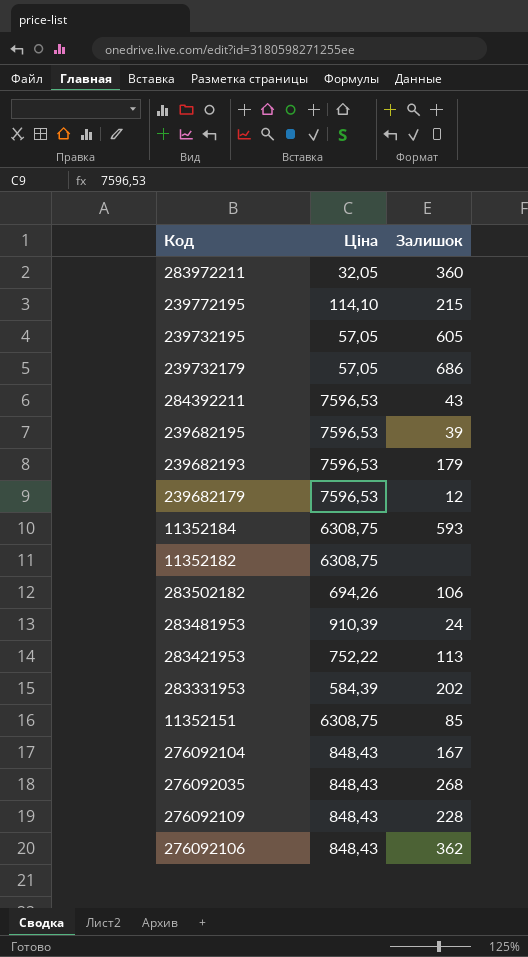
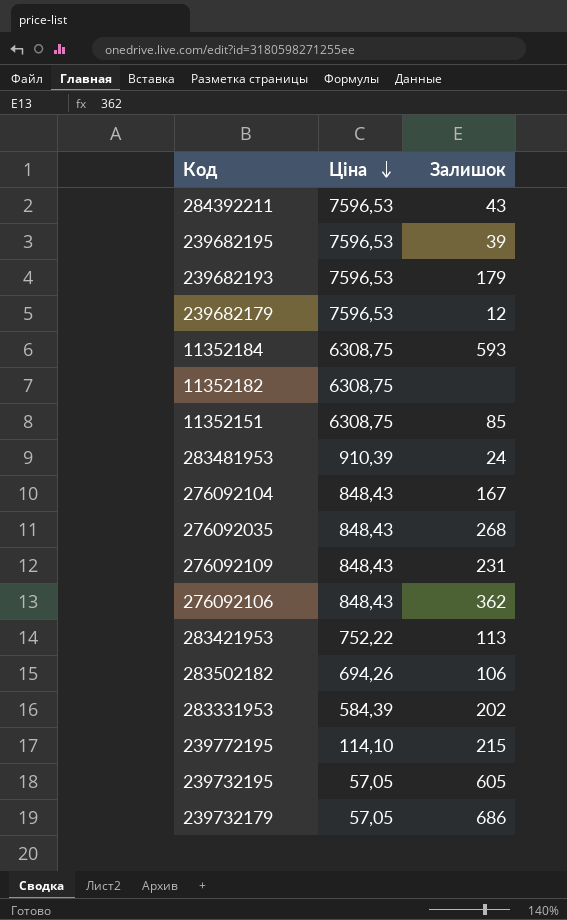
row order: none -> Ціна descending
row 283972211: 32,05 | 360 -> none
276092109 | Залишок: 228 -> 231

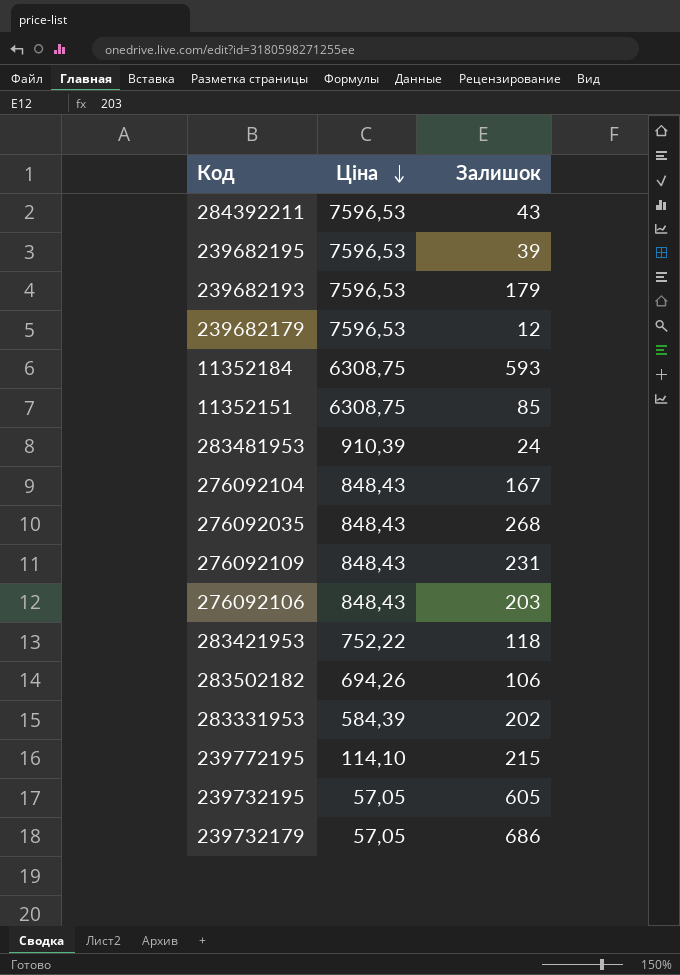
row 11352182: 6308,75 | none -> none
276092106 | Залишок: 362 -> 203
283421953 | Залишок: 113 -> 118

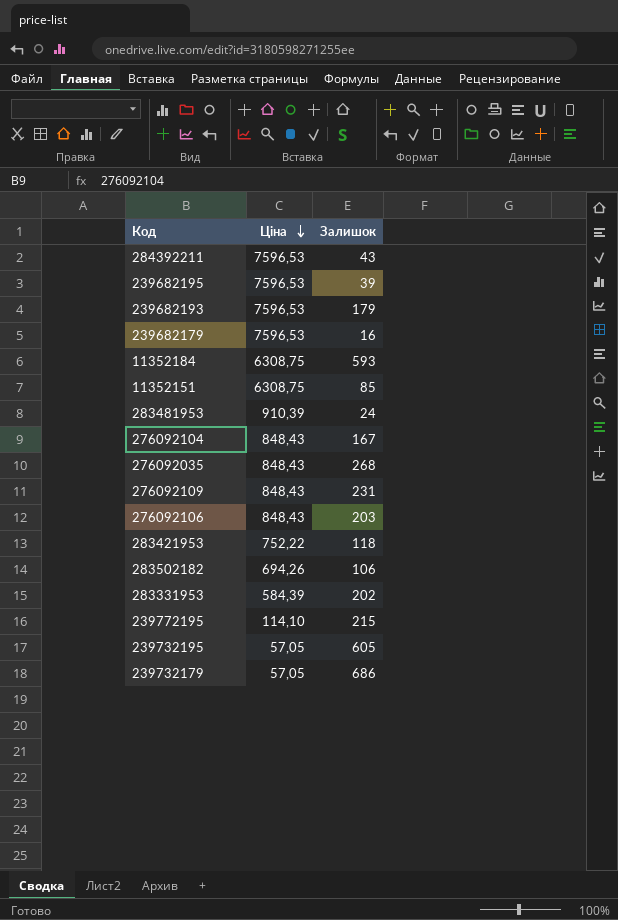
239682179 | Залишок: 12 -> 16

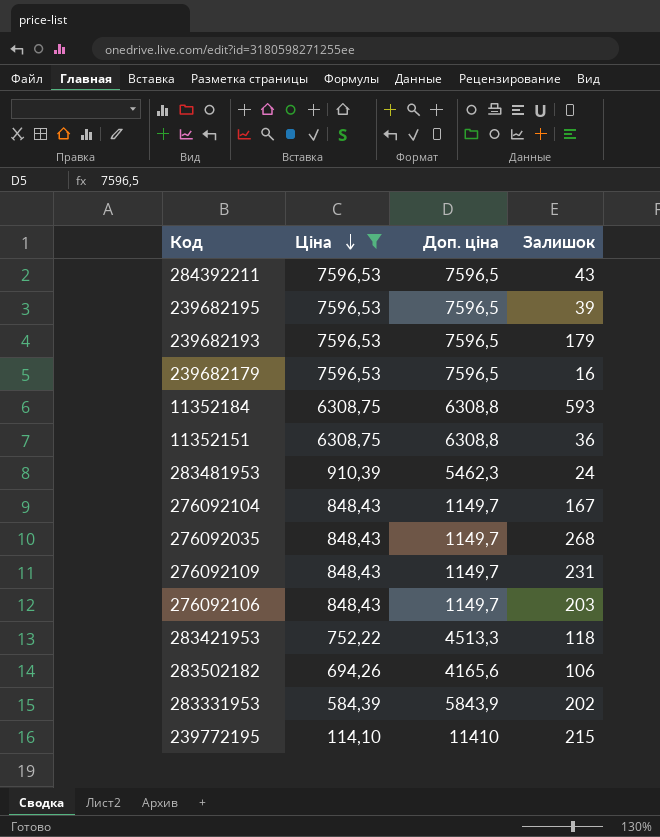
filter: none -> Ціна != 57,05
column Доп. ціна | position: none -> 3
11352151 | Залишок: 85 -> 36

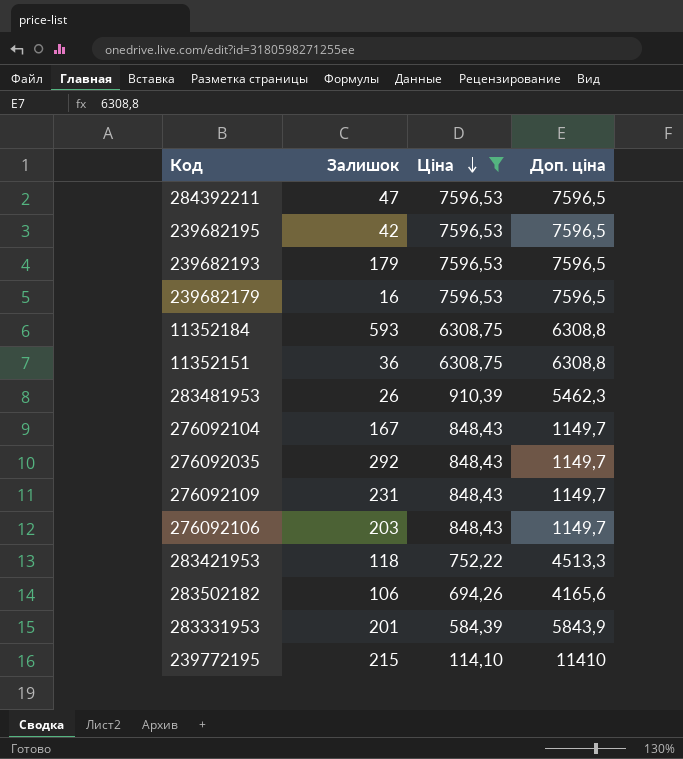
column Залишок | position: 4 -> 2
284392211 | Залишок: 43 -> 47
239682195 | Залишок: 39 -> 42
283481953 | Залишок: 24 -> 26
276092035 | Залишок: 268 -> 292
283331953 | Залишок: 202 -> 201

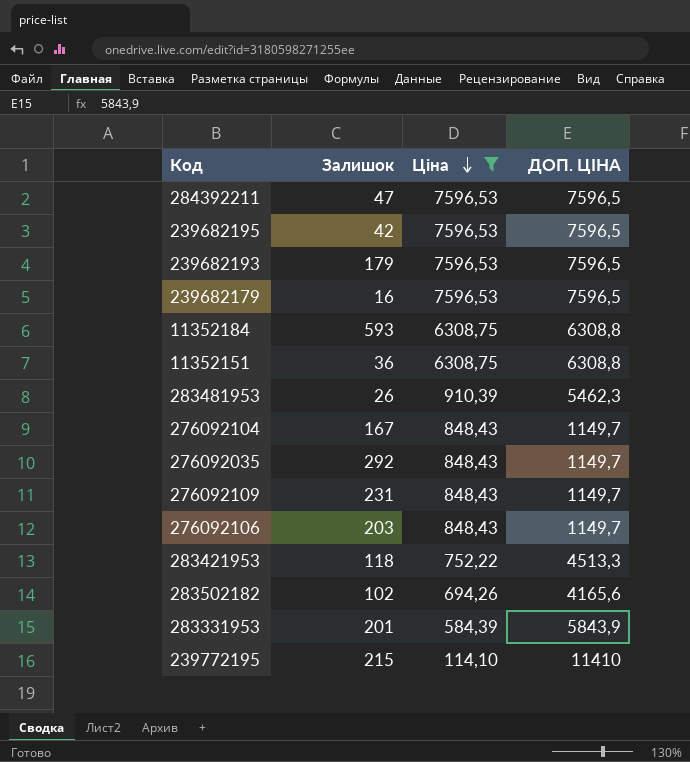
column name: Доп. ціна -> ДОП. ЦІНА
283502182 | Залишок: 106 -> 102

